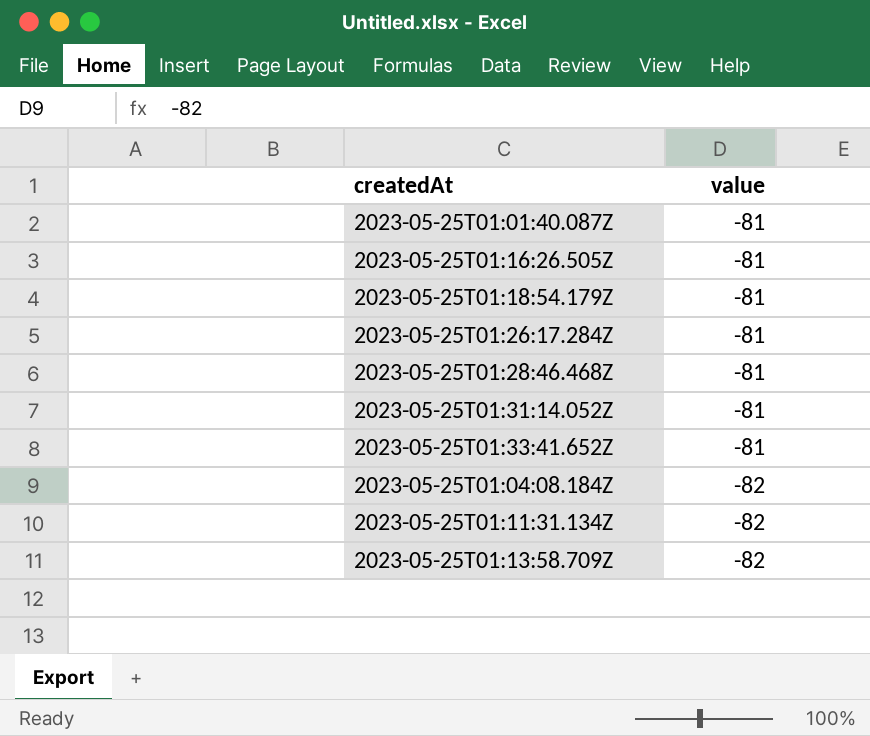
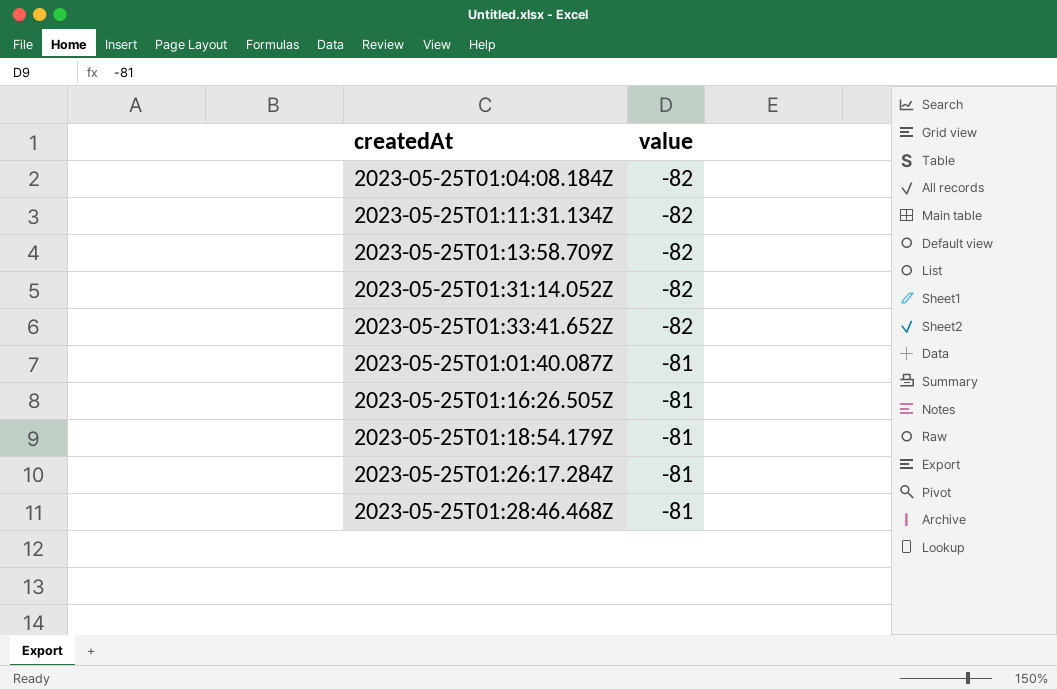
row order: value descending -> value ascending
2023-05-25T01:31:14.052Z | value: -81 -> -82
2023-05-25T01:33:41.652Z | value: -81 -> -82

